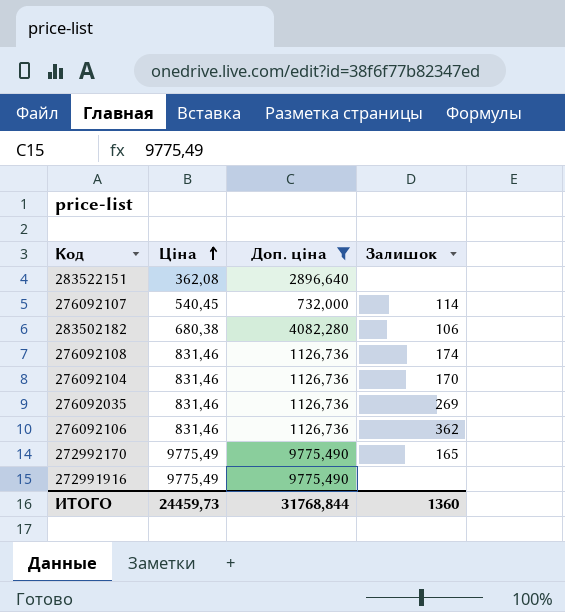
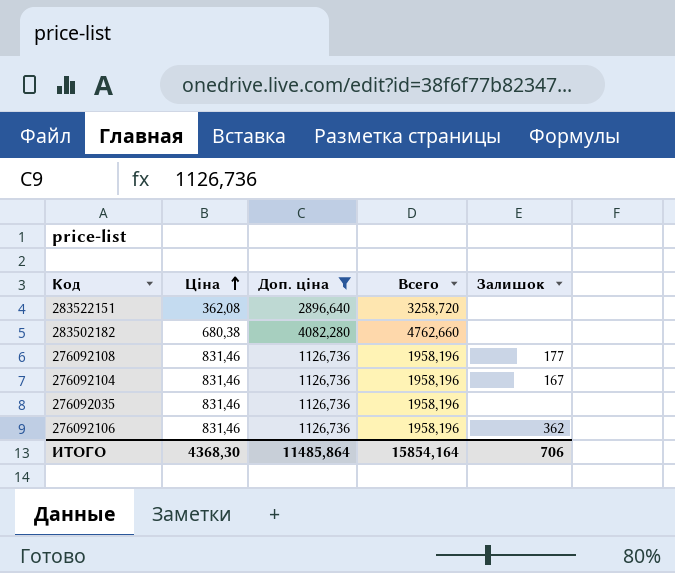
column Всего | formula: none -> [Ціна] + [Доп. ціна]
row 276092107: 540,45 | 732,000 | 114 -> none
row 272992170: 9775,49 | 9775,490 | 165 -> none
row 272991916: 9775,49 | 9775,490 | none -> none
283502182 | Залишок: 106 -> none
276092108 | Залишок: 174 -> 177
276092104 | Залишок: 170 -> 167
276092035 | Залишок: 269 -> none
ИТОГО | Ціна: 24459,73 -> 4368,30
ИТОГО | Доп. ціна: 31768,844 -> 11485,864
ИТОГО | Залишок: 1360 -> 706

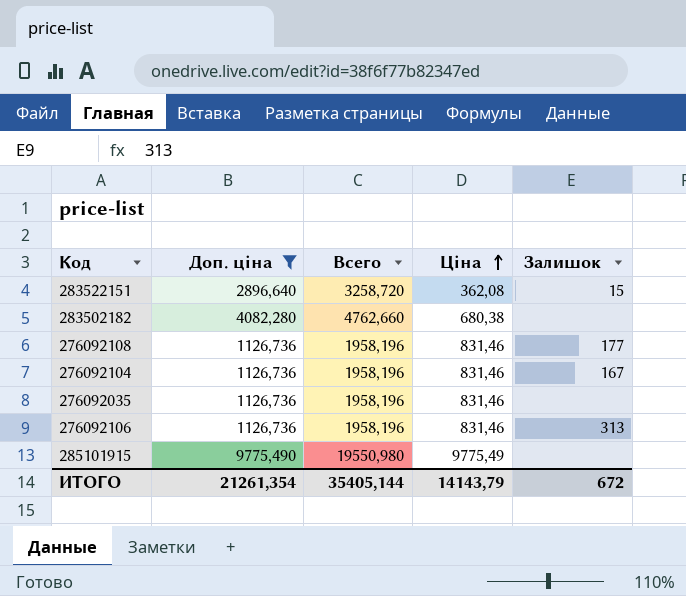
column Ціна | position: 2 -> 4
283522151 | Залишок: none -> 15
276092106 | Залишок: 362 -> 313
row 285101915: none -> 9775,490 | 19550,980 | 9775,49 | none
ИТОГО | Доп. ціна: 11485,864 -> 21261,354
ИТОГО | Всего: 15854,164 -> 35405,144
ИТОГО | Ціна: 4368,30 -> 14143,79
ИТОГО | Залишок: 706 -> 672

